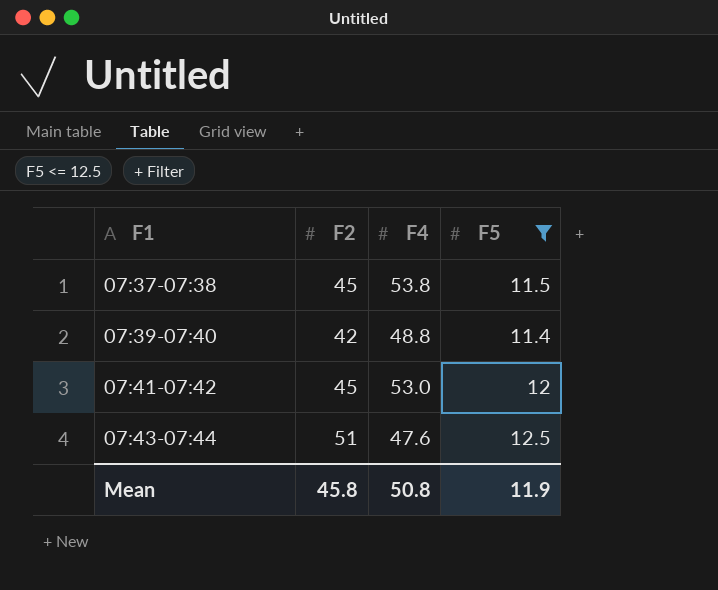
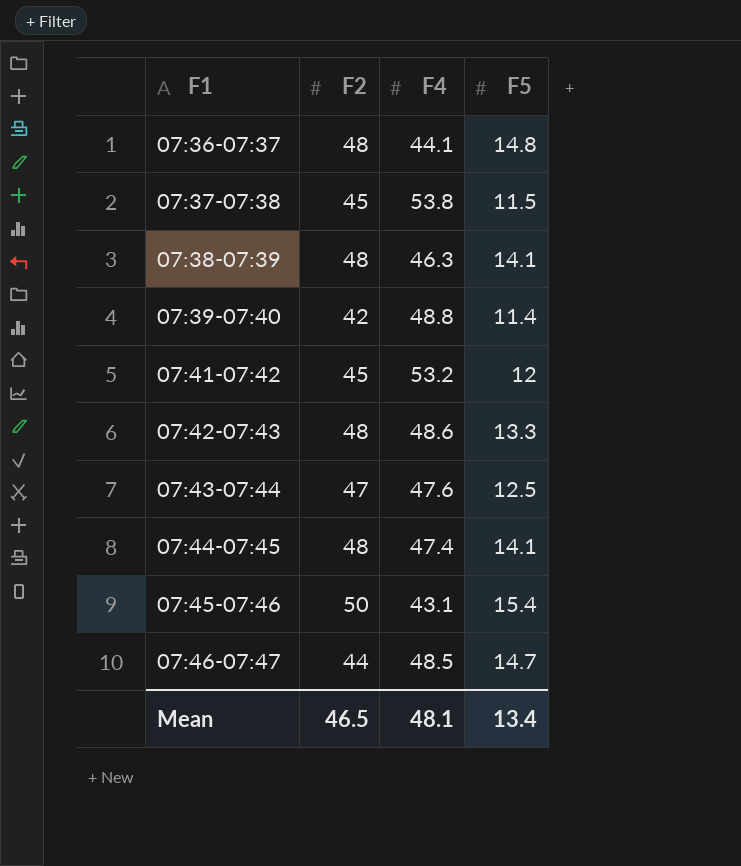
filter: F5 <= 12.5 -> none
07:41-07:42 | F4: 53.0 -> 53.2
07:43-07:44 | F2: 51 -> 47
Mean | F2: 45.8 -> 46.5
Mean | F4: 50.8 -> 48.1
Mean | F5: 11.9 -> 13.4

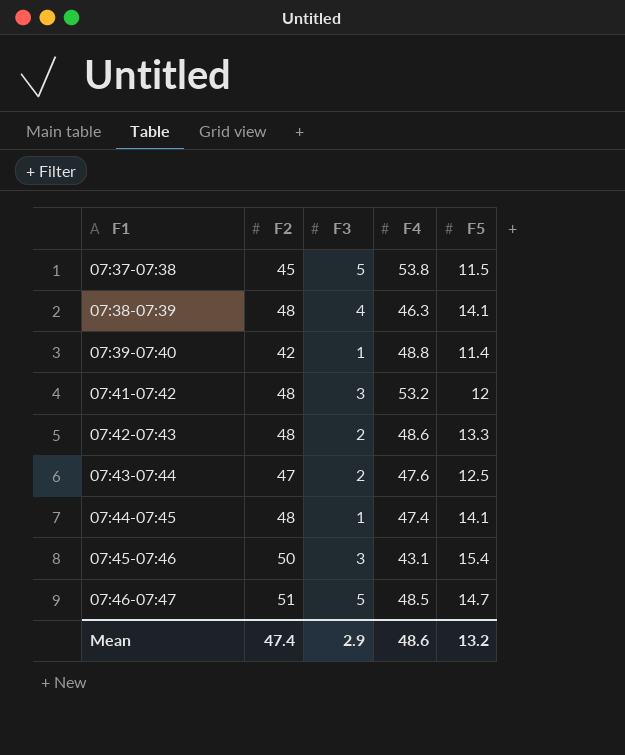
column F3 | position: none -> 3
row 07:36-07:37: 48 | 44.1 | 14.8 -> none
07:41-07:42 | F2: 45 -> 48
07:46-07:47 | F2: 44 -> 51
Mean | F2: 46.5 -> 47.4
Mean | F4: 48.1 -> 48.6
Mean | F5: 13.4 -> 13.2

